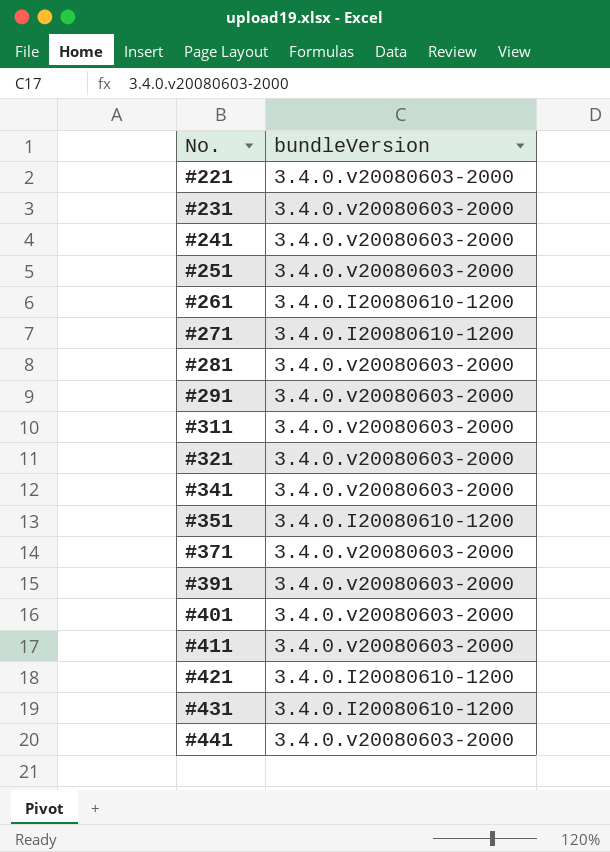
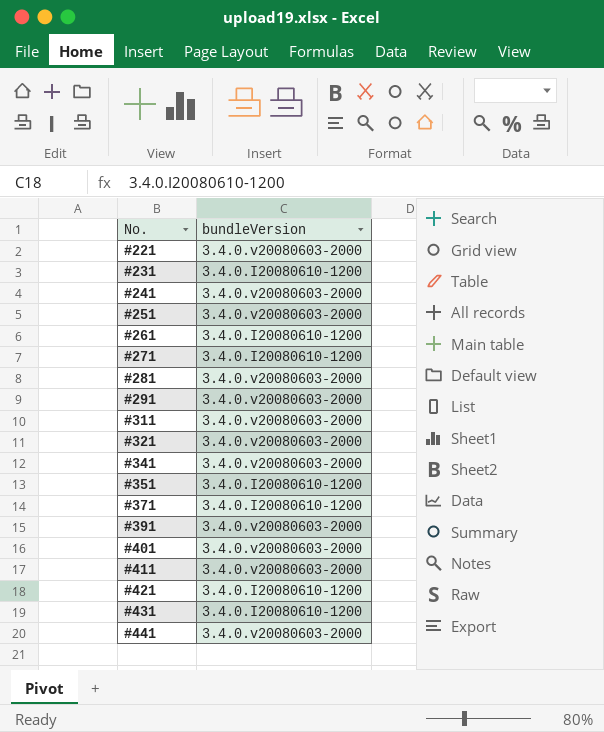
#231 | bundleVersion: 3.4.0.v20080603-2000 -> 3.4.0.I20080610-1200
#371 | bundleVersion: 3.4.0.v20080603-2000 -> 3.4.0.I20080610-1200

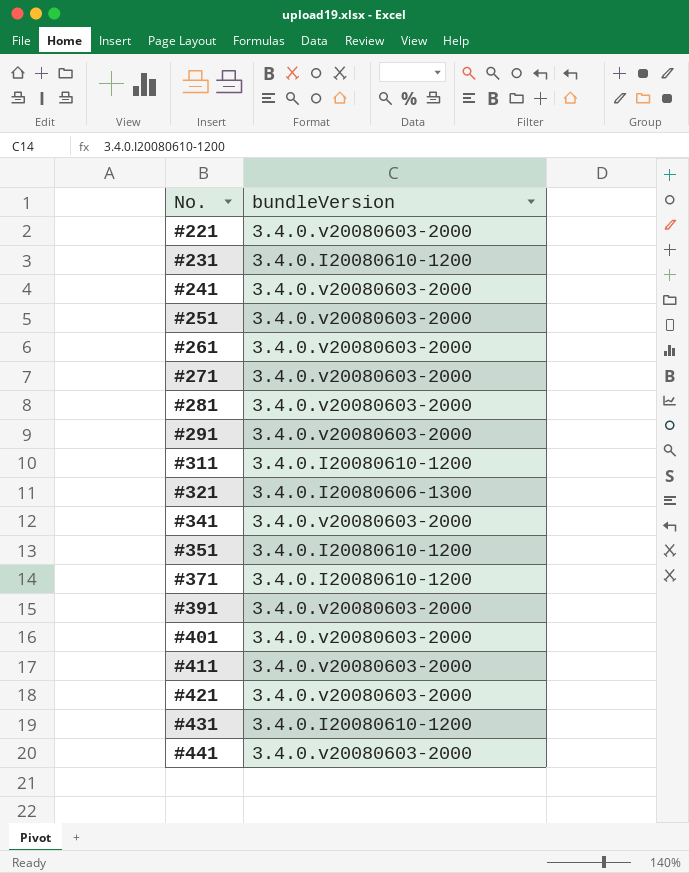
#261 | bundleVersion: 3.4.0.I20080610-1200 -> 3.4.0.v20080603-2000
#271 | bundleVersion: 3.4.0.I20080610-1200 -> 3.4.0.v20080603-2000
#311 | bundleVersion: 3.4.0.v20080603-2000 -> 3.4.0.I20080610-1200
#321 | bundleVersion: 3.4.0.v20080603-2000 -> 3.4.0.I20080606-1300
#421 | bundleVersion: 3.4.0.I20080610-1200 -> 3.4.0.v20080603-2000

